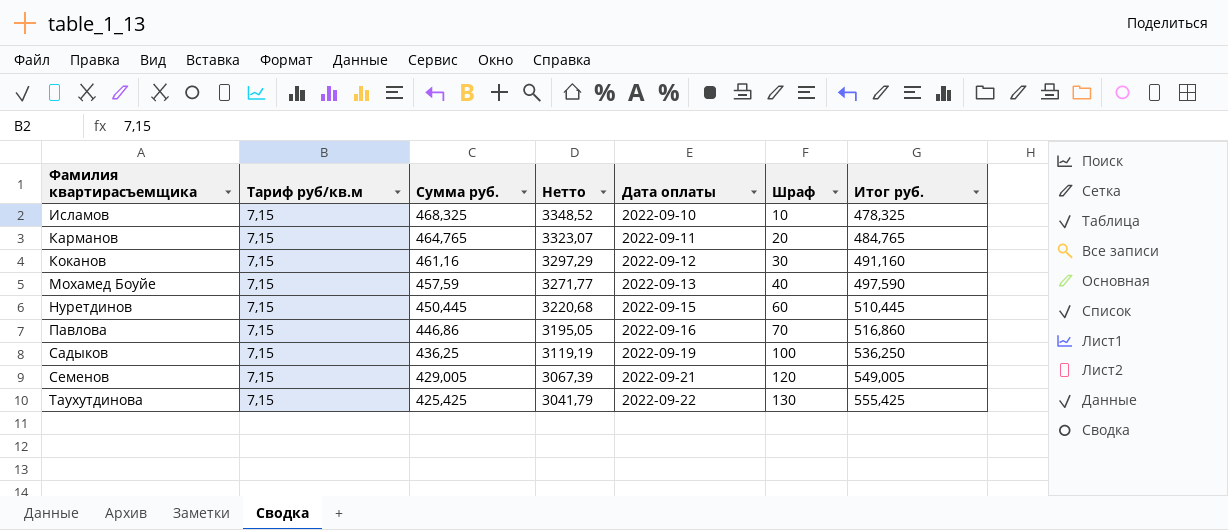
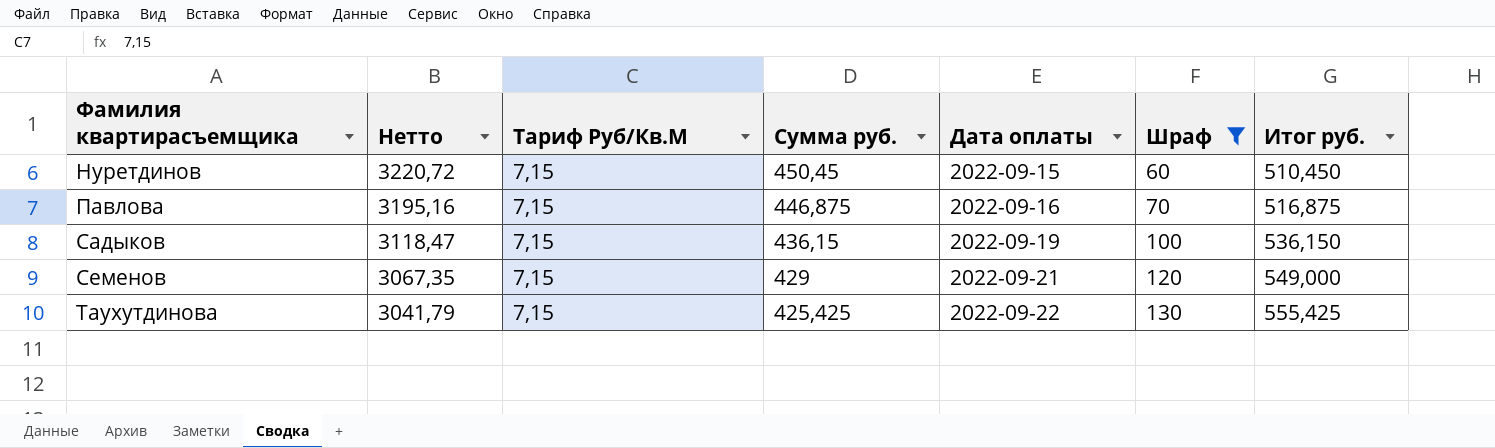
filter: none -> Шраф >= 60
column Нетто | position: 4 -> 2
column name: Тариф руб/кв.м -> Тариф Руб/Кв.М
Нуретдинов | Нетто: 3220,68 -> 3220,72
Нуретдинов | Сумма руб.: 450,445 -> 450,45
Нуретдинов | Итог руб.: 510,445 -> 510,450
Павлова | Нетто: 3195,05 -> 3195,16
Павлова | Сумма руб.: 446,86 -> 446,875
Павлова | Итог руб.: 516,860 -> 516,875
Садыков | Нетто: 3119,19 -> 3118,47
Садыков | Сумма руб.: 436,25 -> 436,15
Садыков | Итог руб.: 536,250 -> 536,150
Семенов | Нетто: 3067,39 -> 3067,35
Семенов | Сумма руб.: 429,005 -> 429
Семенов | Итог руб.: 549,005 -> 549,000

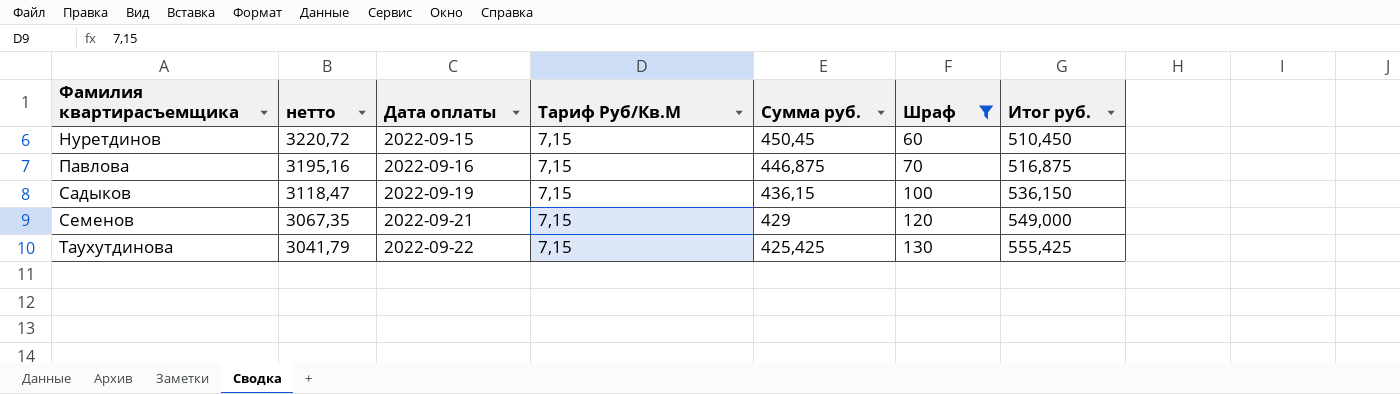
column name: Нетто -> нетто
column Дата оплаты | position: 5 -> 3

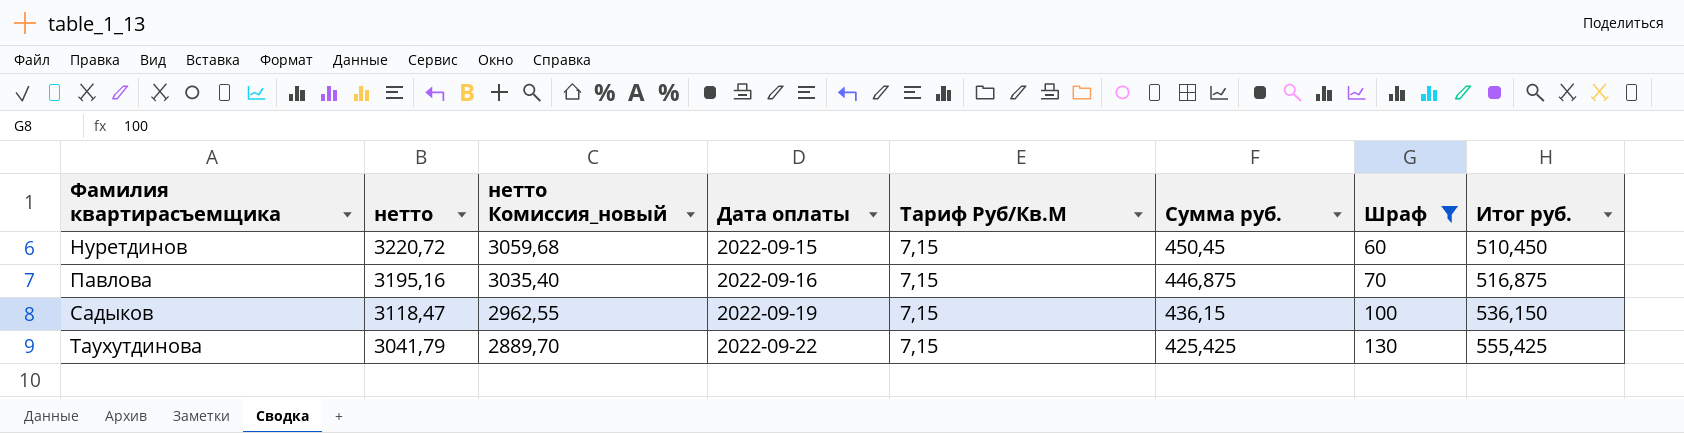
column нетто Комиссия_новый | formula: none -> [нетто] * 0,95
row Семенов: 3067,35 | 2022-09-21 | 7,15 | 429 | 120 | 549,000 -> none

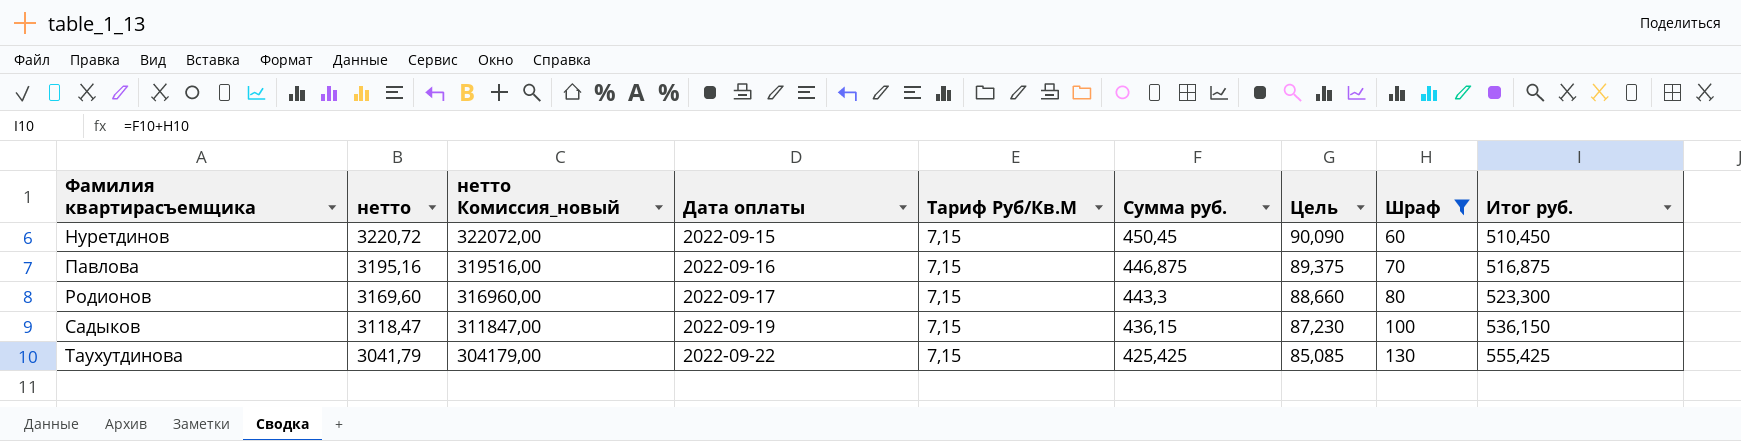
column нетто Комиссия_новый | formula: [нетто] * 0,95 -> [нетто] * 100
column Цель | formula: none -> [Сумма руб.] * 0,2
row Родионов: none -> 3169,60 | 316960,00 | 2022-09-17 | 7,15 | 443,3 | 88,660 | 80 | 523,300

